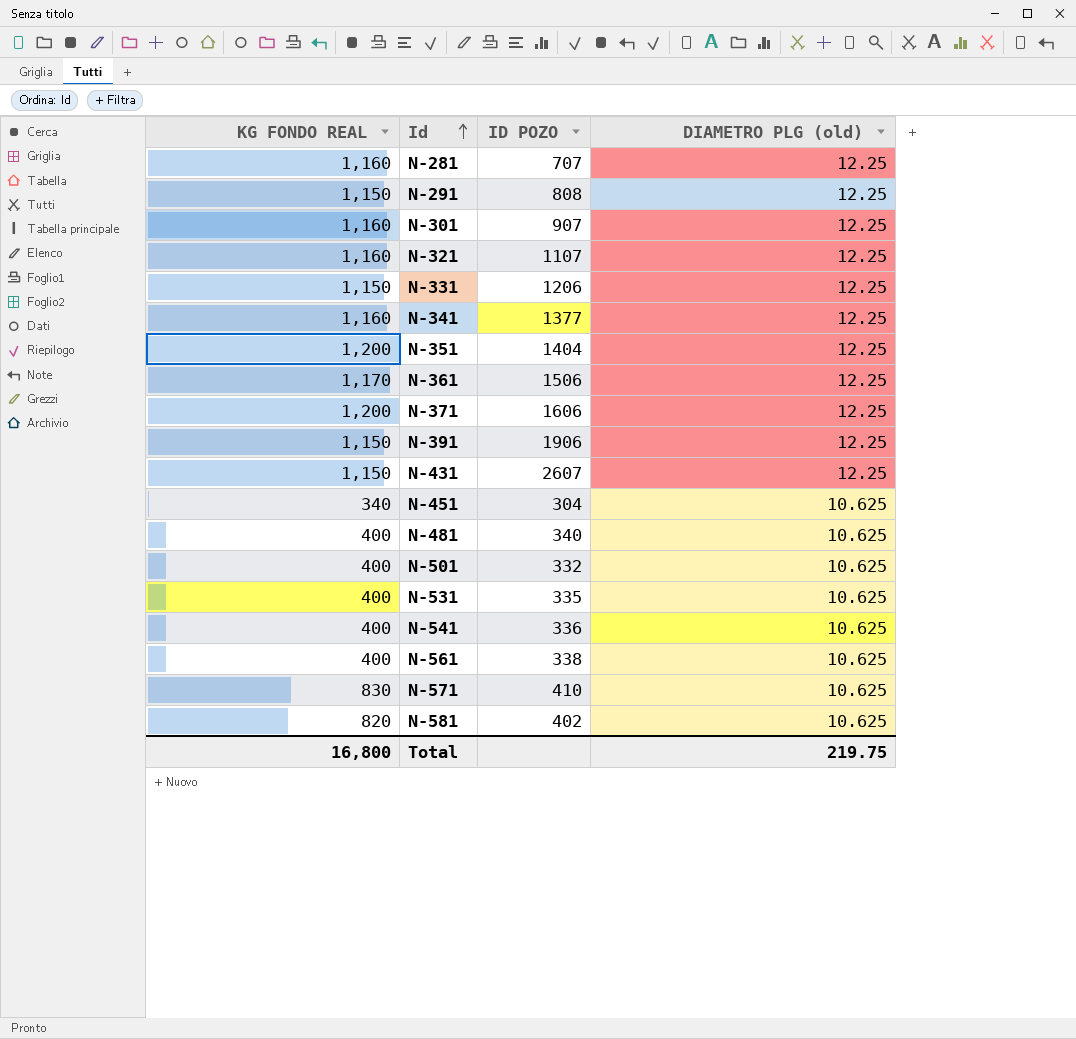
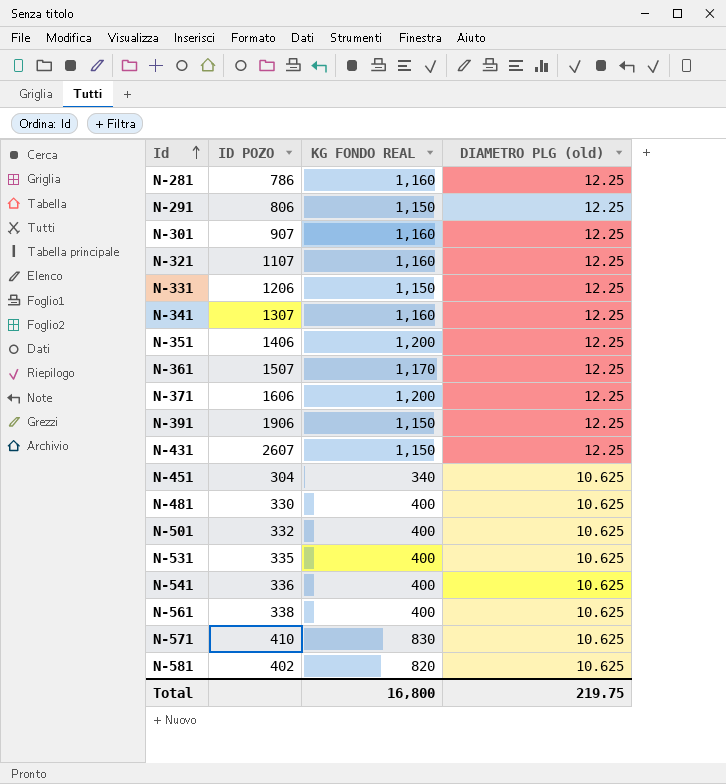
column KG FONDO REAL | position: 1 -> 3
N-281 | ID POZO: 707 -> 786
N-291 | ID POZO: 808 -> 806
N-341 | ID POZO: 1377 -> 1307
N-351 | ID POZO: 1404 -> 1406
N-361 | ID POZO: 1506 -> 1507
N-481 | ID POZO: 340 -> 330

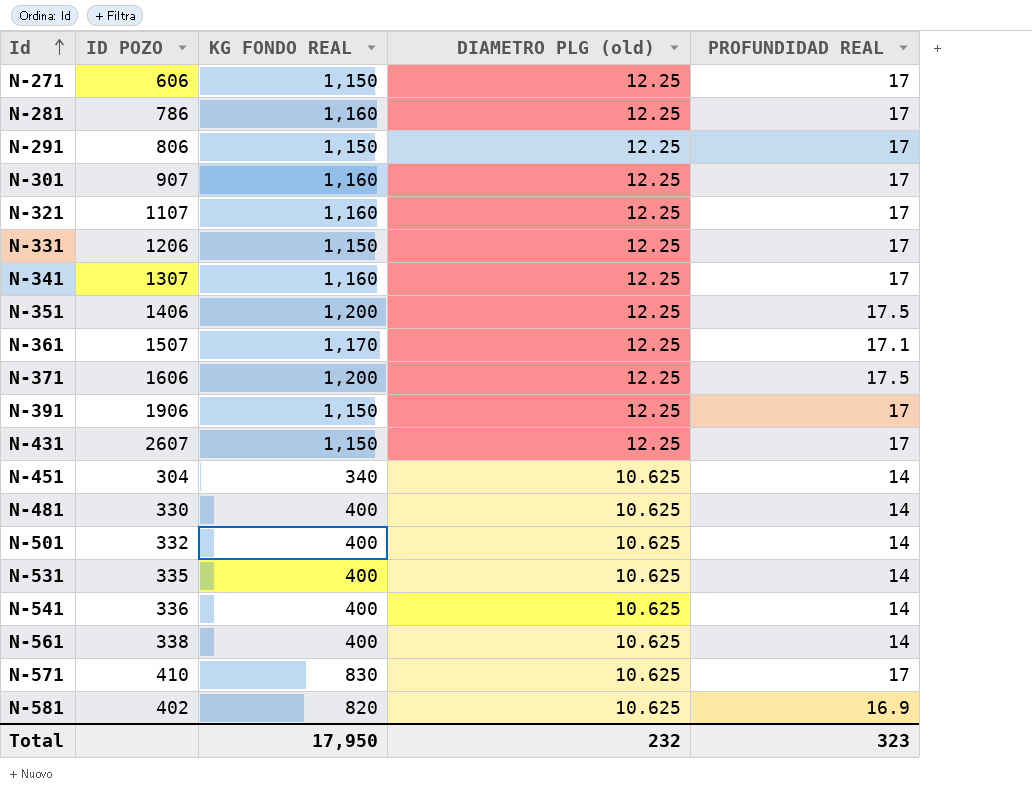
column PROFUNDIDAD REAL | position: none -> 5
row N-271: none -> 606 | 1,150 | 12.25 | 17
Total | KG FONDO REAL: 16,800 -> 17,950
Total | DIAMETRO PLG (old): 219.75 -> 232

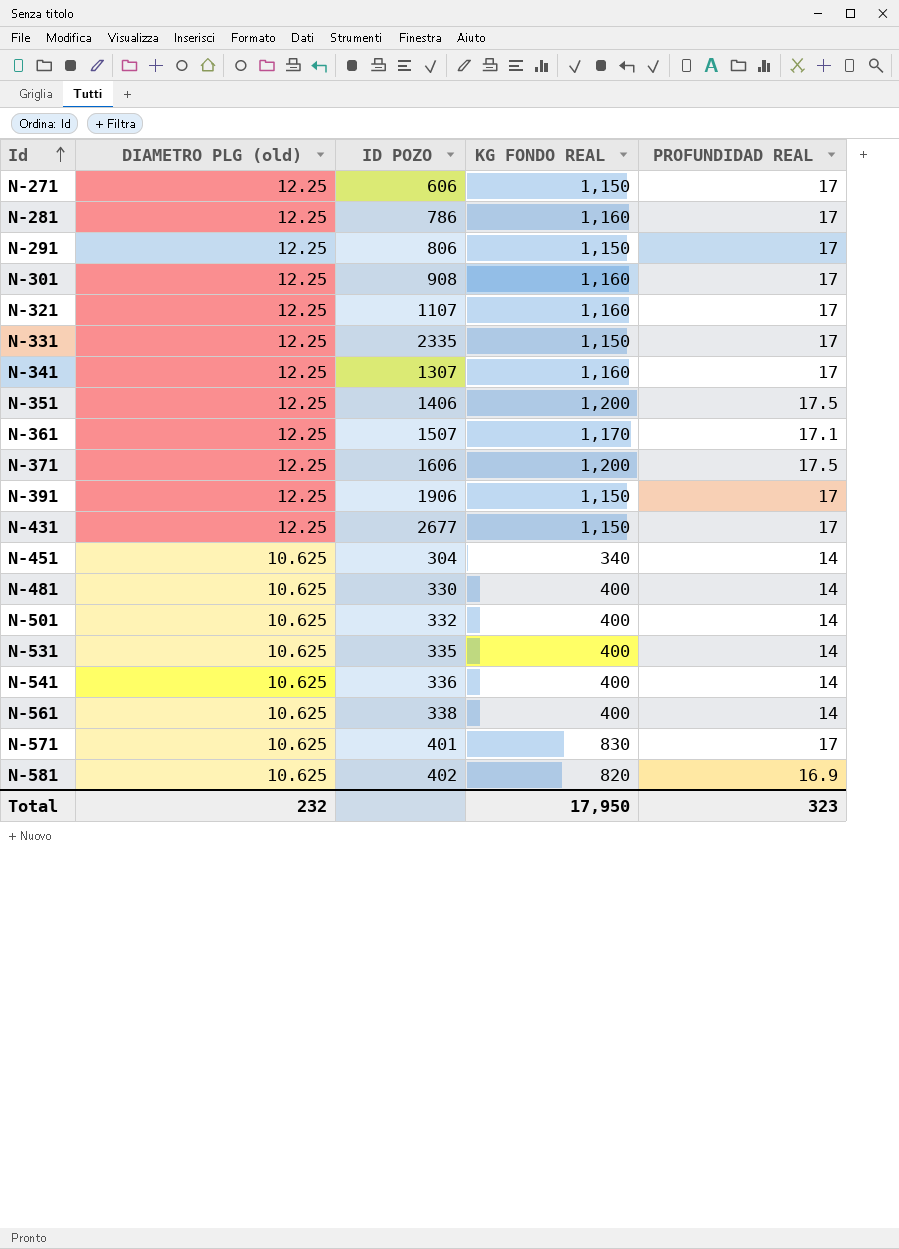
column DIAMETRO PLG (old) | position: 4 -> 2
N-301 | ID POZO: 907 -> 908
N-331 | ID POZO: 1206 -> 2335
N-431 | ID POZO: 2607 -> 2677
N-571 | ID POZO: 410 -> 401

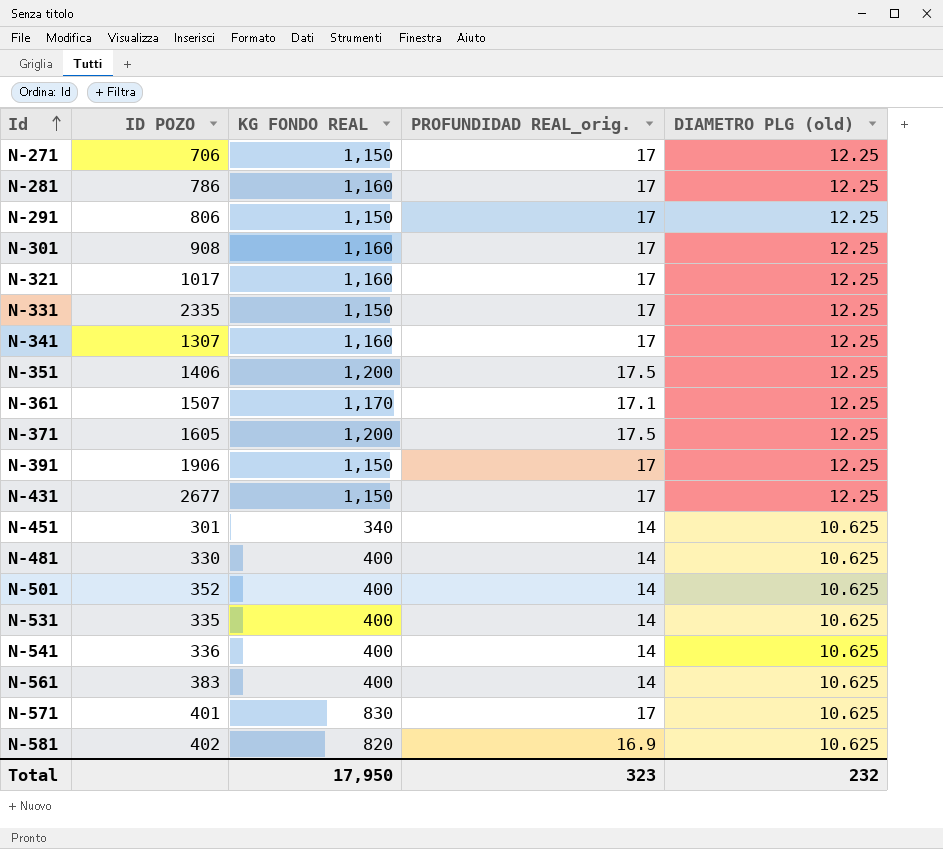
column name: PROFUNDIDAD REAL -> PROFUNDIDAD REAL_orig.
column DIAMETRO PLG (old) | position: 2 -> 5
N-271 | ID POZO: 606 -> 706
N-321 | ID POZO: 1107 -> 1017
N-371 | ID POZO: 1606 -> 1605
N-451 | ID POZO: 304 -> 301
N-501 | ID POZO: 332 -> 352
N-561 | ID POZO: 338 -> 383

